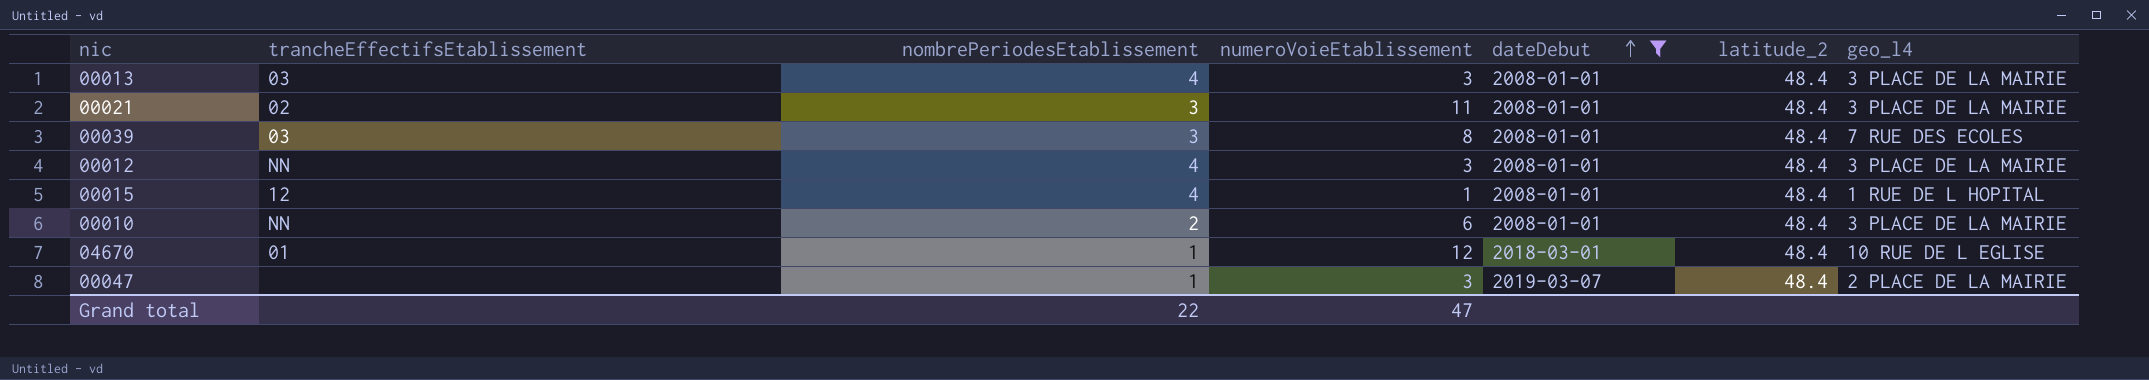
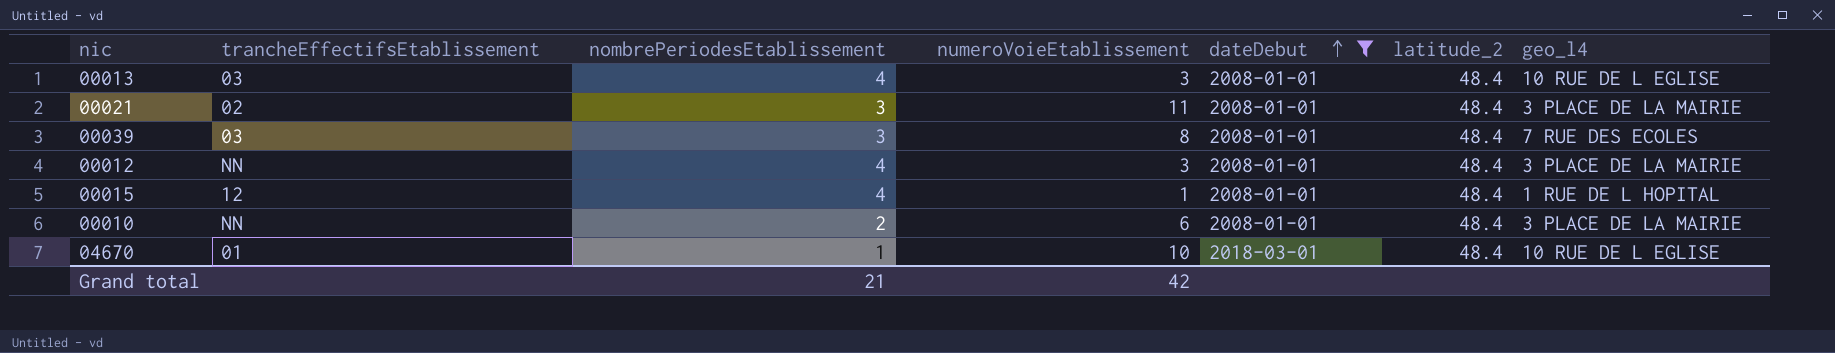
row 00047: none | 1 | 3 | 2019-03-07 | 48.4 | 2 PLACE DE LA MAIRIE -> none
00013 | geo_l4: 3 PLACE DE LA MAIRIE -> 10 RUE DE L EGLISE
04670 | numeroVoieEtablissement: 12 -> 10
Grand total | nombrePeriodesEtablissement: 22 -> 21
Grand total | numeroVoieEtablissement: 47 -> 42

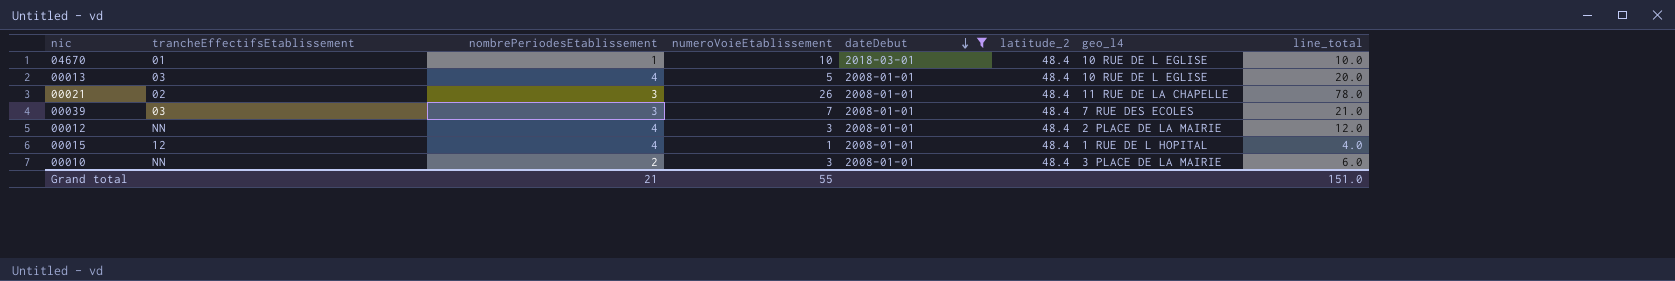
row order: dateDebut ascending -> dateDebut descending
column line_total | formula: none -> [nombrePeriodesEtablissement] * [numeroVoieEtablissement]
00013 | numeroVoieEtablissement: 3 -> 5
00021 | numeroVoieEtablissement: 11 -> 26
00021 | geo_l4: 3 PLACE DE LA MAIRIE -> 11 RUE DE LA CHAPELLE
00039 | numeroVoieEtablissement: 8 -> 7
00012 | geo_l4: 3 PLACE DE LA MAIRIE -> 2 PLACE DE LA MAIRIE
00010 | numeroVoieEtablissement: 6 -> 3
Grand total | numeroVoieEtablissement: 42 -> 55

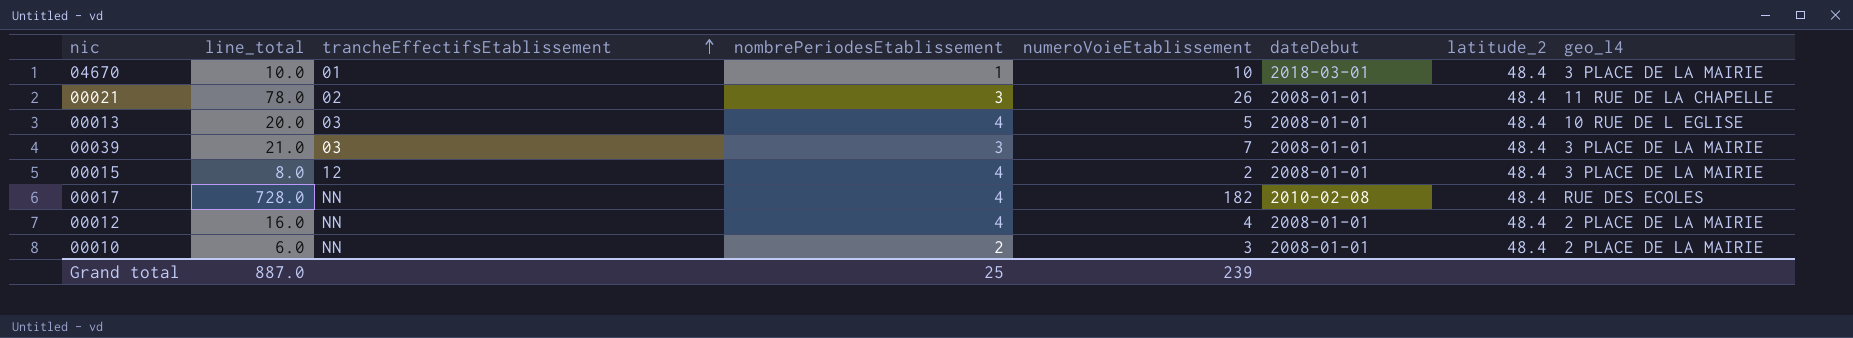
filter: dateDebut != 2010-02-08 -> none
row order: dateDebut descending -> trancheEffectifsEtablissement ascending
column line_total | position: 8 -> 2
04670 | geo_l4: 10 RUE DE L EGLISE -> 3 PLACE DE LA MAIRIE
00039 | geo_l4: 7 RUE DES ECOLES -> 3 PLACE DE LA MAIRIE
00015 | line_total: 4.0 -> 8.0
00015 | numeroVoieEtablissement: 1 -> 2
00015 | geo_l4: 1 RUE DE L HOPITAL -> 3 PLACE DE LA MAIRIE
00012 | line_total: 12.0 -> 16.0
00012 | numeroVoieEtablissement: 3 -> 4
00010 | geo_l4: 3 PLACE DE LA MAIRIE -> 2 PLACE DE LA MAIRIE
Grand total | line_total: 151.0 -> 887.0
Grand total | nombrePeriodesEtablissement: 21 -> 25
Grand total | numeroVoieEtablissement: 55 -> 239

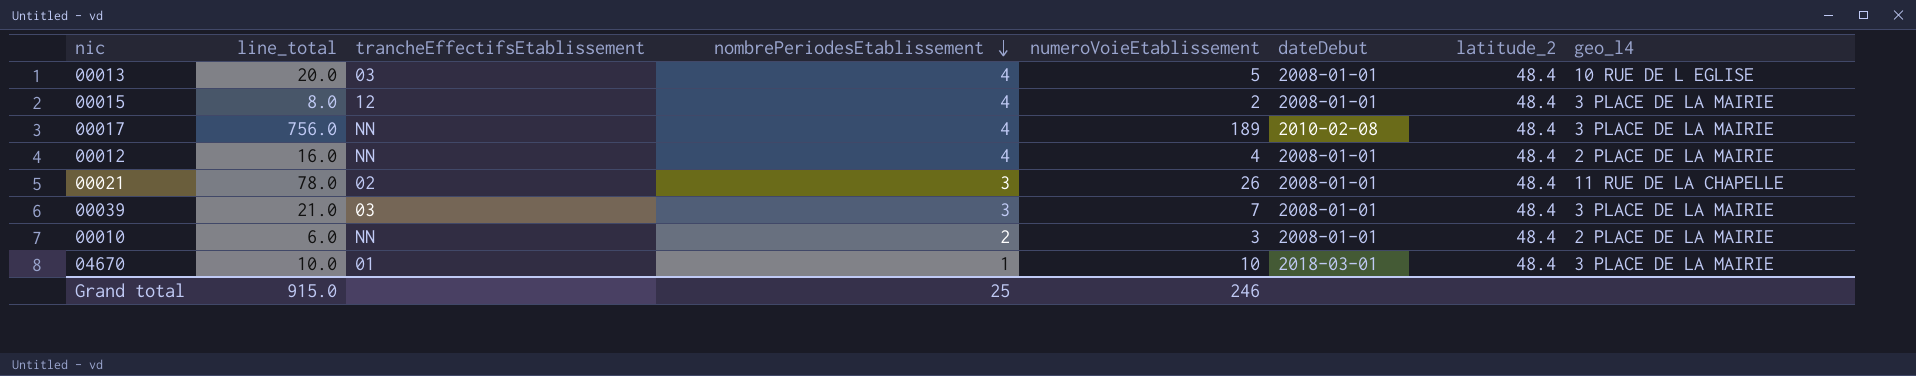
row order: trancheEffectifsEtablissement ascending -> nombrePeriodesEtablissement descending
00017 | line_total: 728.0 -> 756.0
00017 | numeroVoieEtablissement: 182 -> 189
00017 | geo_l4: RUE DES ECOLES -> 3 PLACE DE LA MAIRIE
Grand total | line_total: 887.0 -> 915.0
Grand total | numeroVoieEtablissement: 239 -> 246

